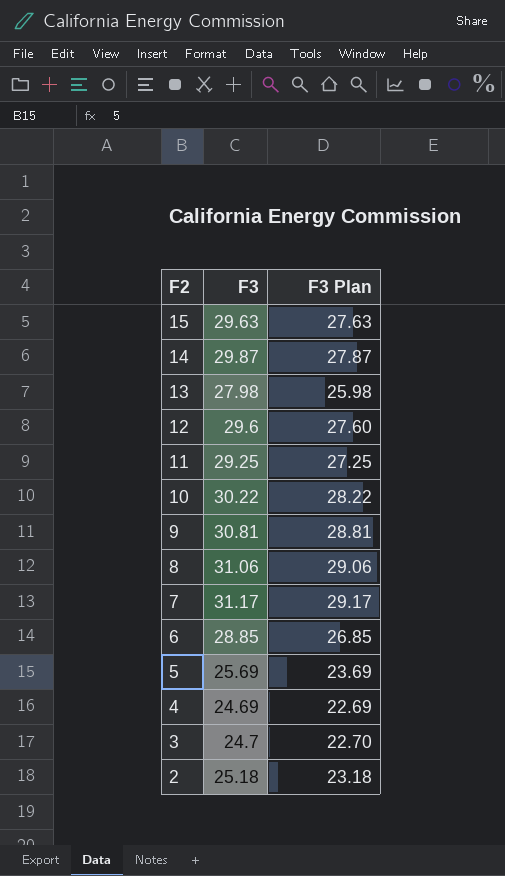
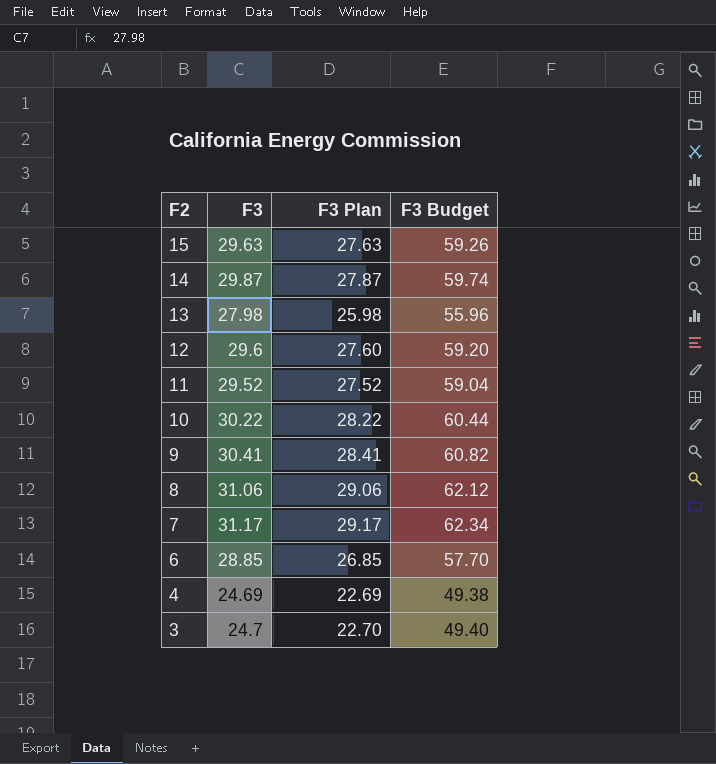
column F3 Budget | formula: none -> [F3] * 2
row 5: 25.69 | 23.69 -> none
row 2: 25.18 | 23.18 -> none
11 | F3: 29.25 -> 29.52
11 | F3 Plan: 27.25 -> 27.52
9 | F3: 30.81 -> 30.41
9 | F3 Plan: 28.81 -> 28.41

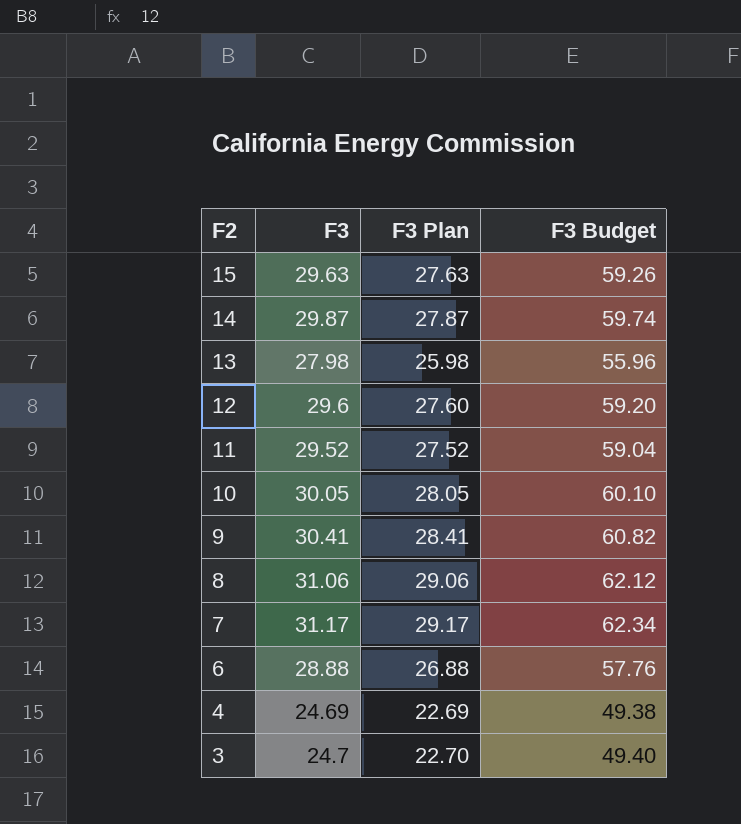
10 | F3: 30.22 -> 30.05
10 | F3 Plan: 28.22 -> 28.05
10 | F3 Budget: 60.44 -> 60.10
6 | F3: 28.85 -> 28.88
6 | F3 Plan: 26.85 -> 26.88
6 | F3 Budget: 57.70 -> 57.76

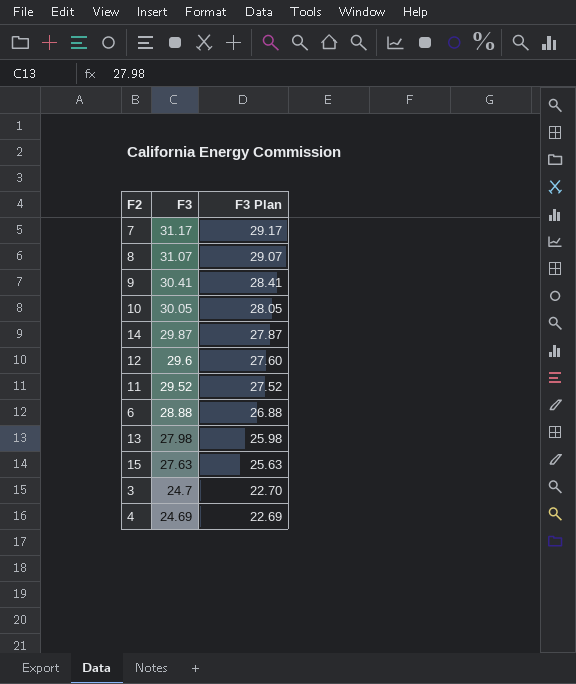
row order: F2 descending -> F3 descending
column F3 Budget | formula: [F3] * 2 -> none
8 | F3: 31.06 -> 31.07
8 | F3 Plan: 29.06 -> 29.07
15 | F3: 29.63 -> 27.63
15 | F3 Plan: 27.63 -> 25.63

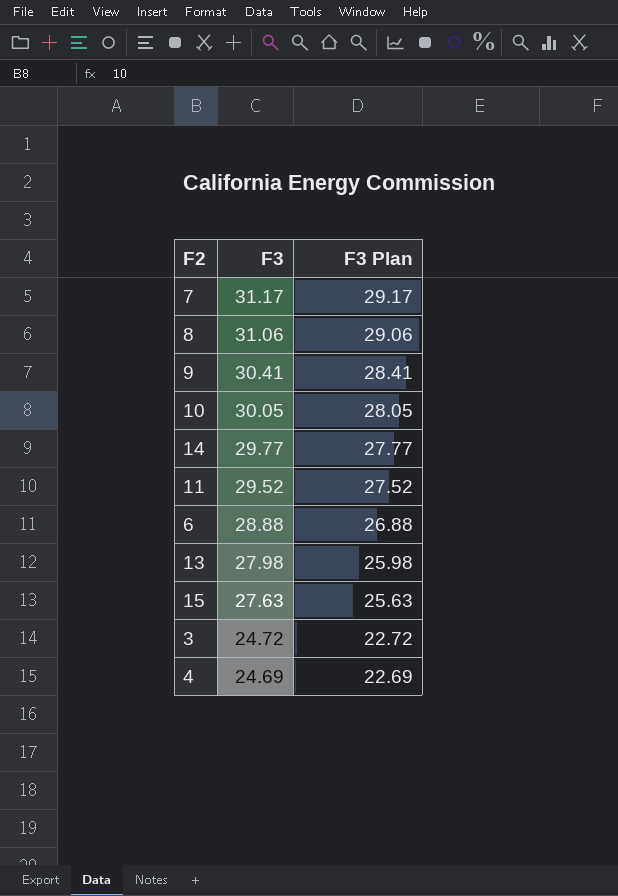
row 12: 29.6 | 27.60 -> none
8 | F3: 31.07 -> 31.06
8 | F3 Plan: 29.07 -> 29.06
14 | F3: 29.87 -> 29.77
14 | F3 Plan: 27.87 -> 27.77
3 | F3: 24.7 -> 24.72
3 | F3 Plan: 22.70 -> 22.72

